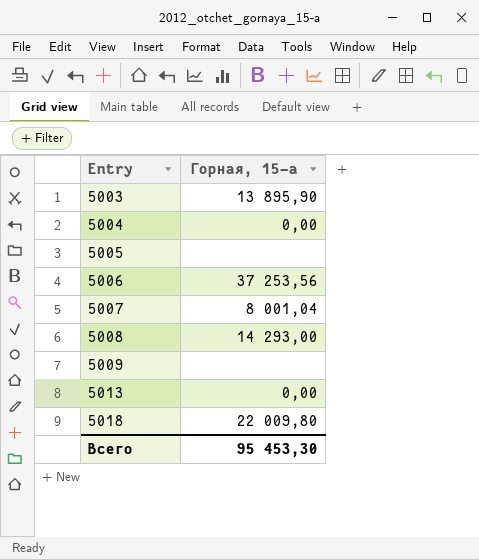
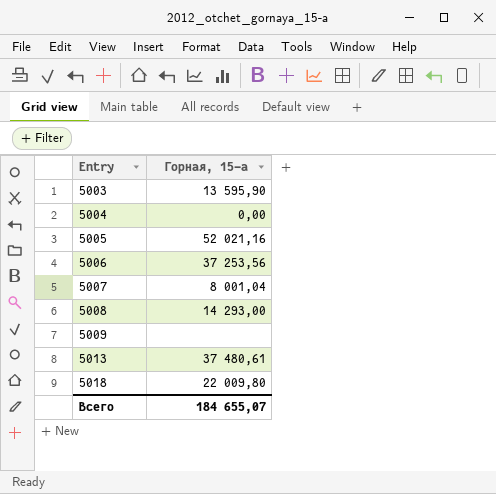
5003 | Горная, 15-а: 13 895,90 -> 13 595,90
5005 | Горная, 15-а: none -> 52 021,16
5013 | Горная, 15-а: 0,00 -> 37 480,61
Всего | Горная, 15-а: 95 453,30 -> 184 655,07

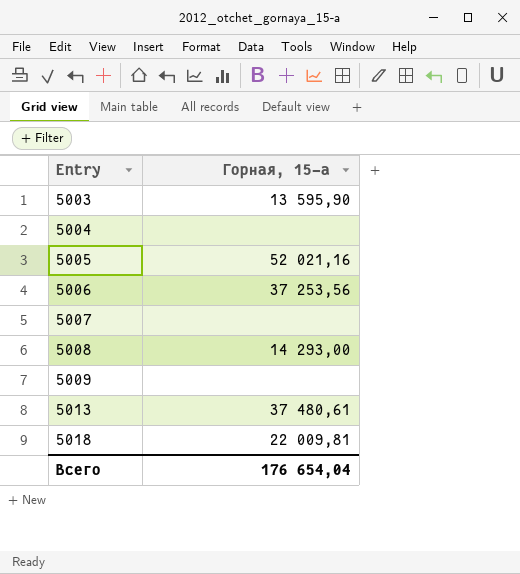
5004 | Горная, 15-а: 0,00 -> none
5007 | Горная, 15-а: 8 001,04 -> none
5018 | Горная, 15-а: 22 009,80 -> 22 009,81
Всего | Горная, 15-а: 184 655,07 -> 176 654,04

